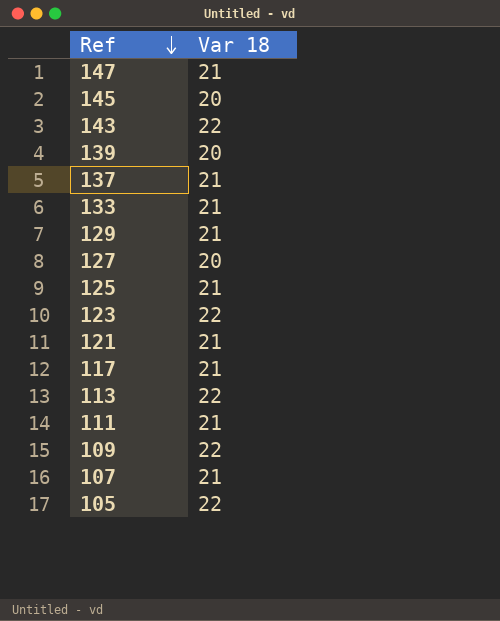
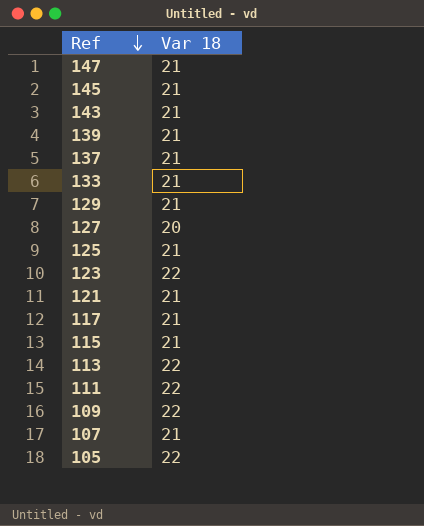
145 | Var 18: 20 -> 21
143 | Var 18: 22 -> 21
139 | Var 18: 20 -> 21
row 115: none -> 21
111 | Var 18: 21 -> 22

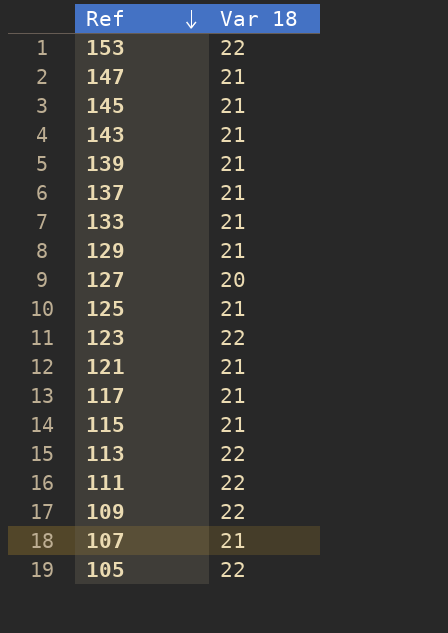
row 153: none -> 22

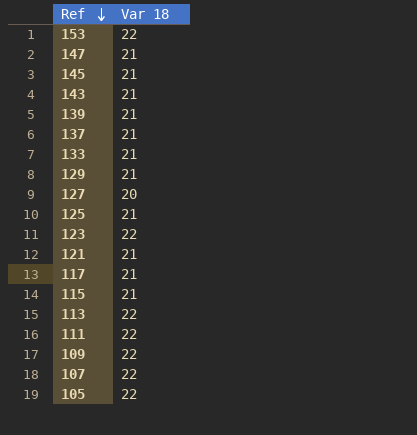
107 | Var 18: 21 -> 22

